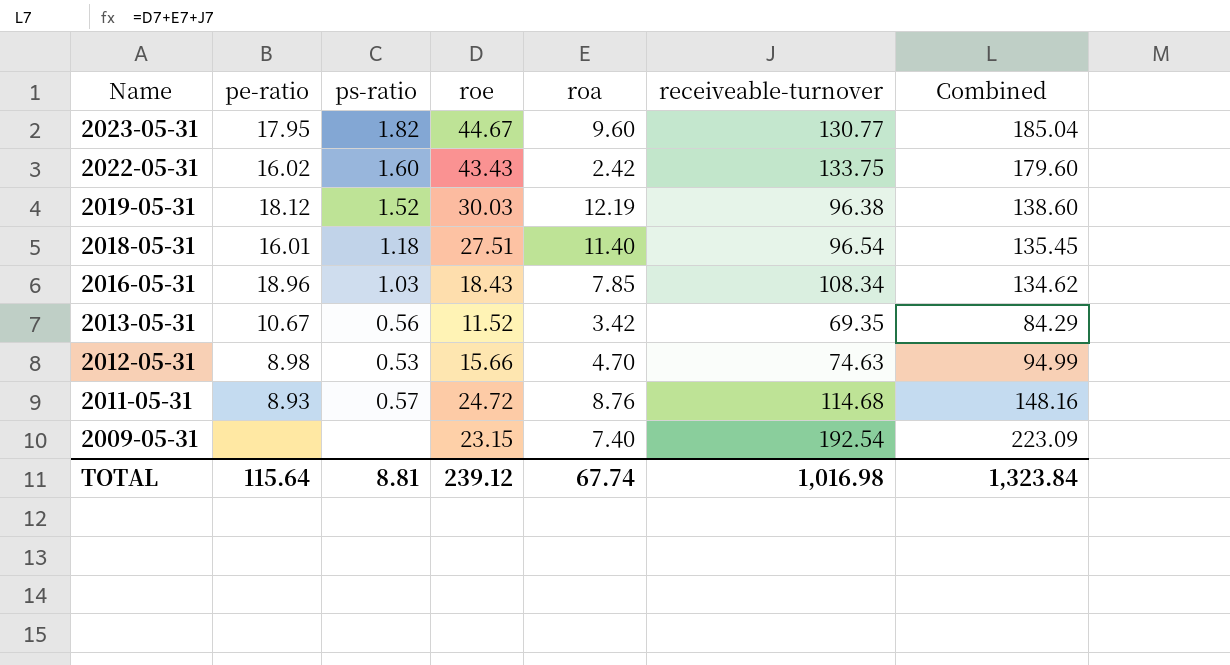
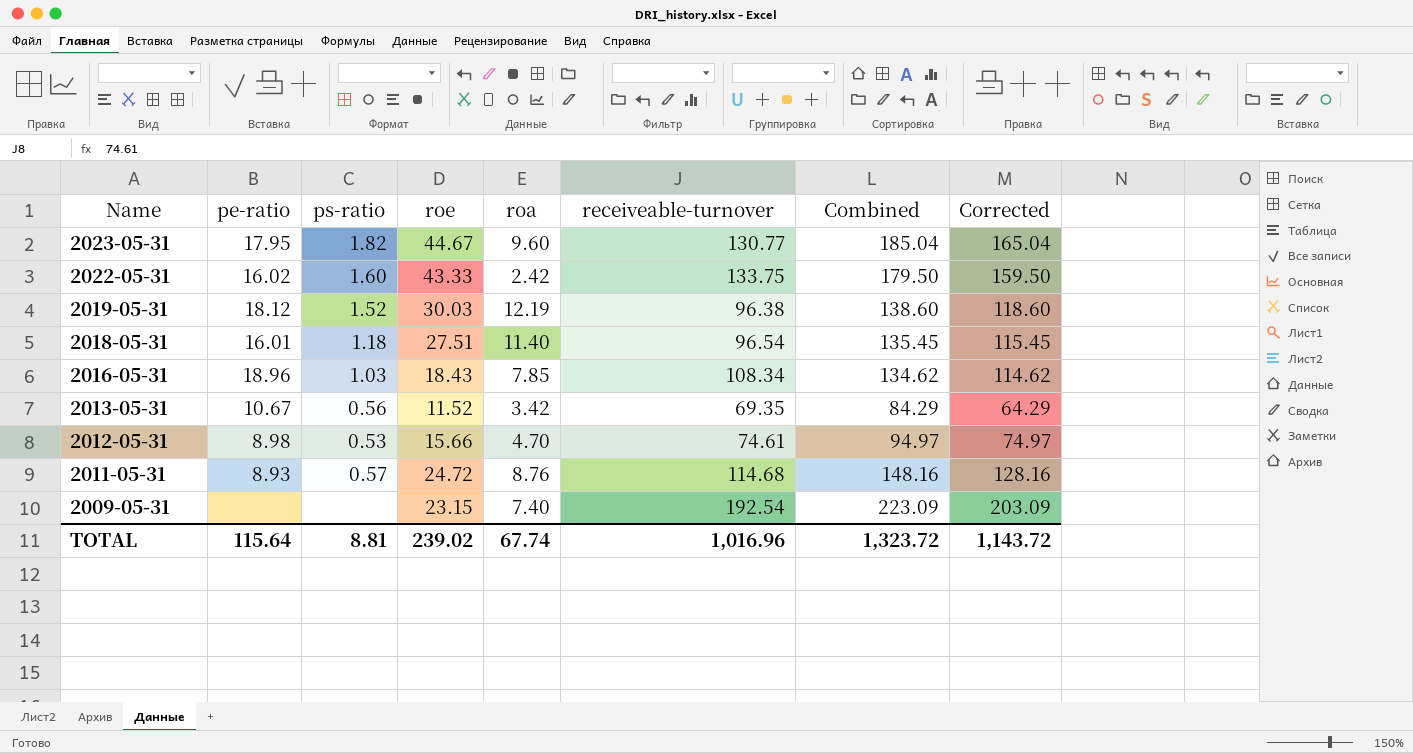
column Corrected | formula: none -> [Combined] - 20
2022-05-31 | roe: 43.43 -> 43.33
2022-05-31 | Combined: 179.60 -> 179.50
2012-05-31 | receiveable-turnover: 74.63 -> 74.61
2012-05-31 | Combined: 94.99 -> 94.97
TOTAL | roe: 239.12 -> 239.02
TOTAL | receiveable-turnover: 1,016.98 -> 1,016.96
TOTAL | Combined: 1,323.84 -> 1,323.72

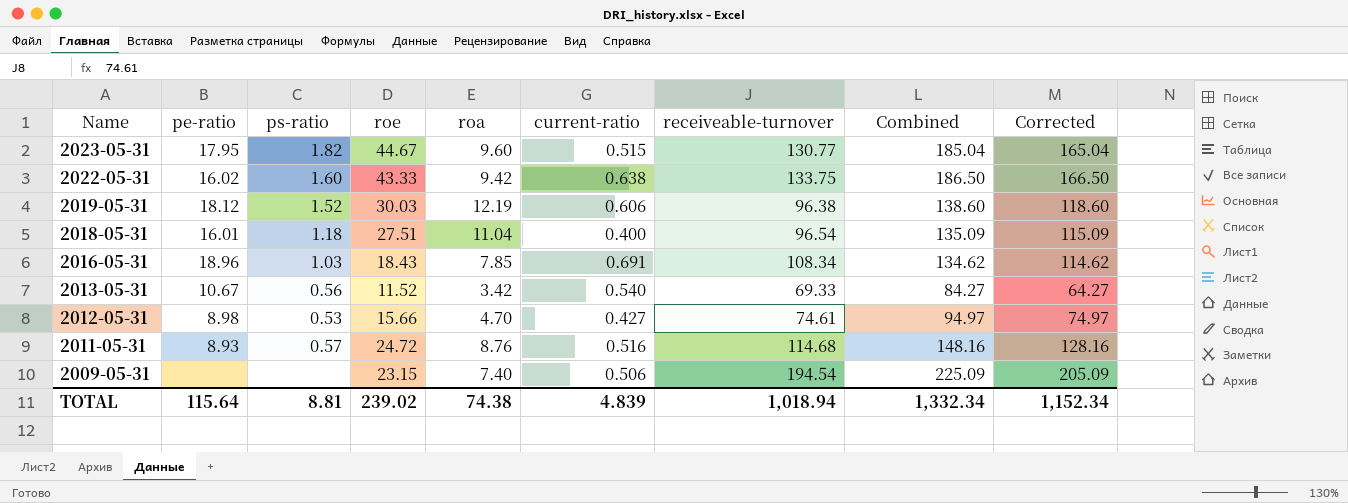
column current-ratio | position: none -> 6
2022-05-31 | roa: 2.42 -> 9.42
2022-05-31 | Combined: 179.50 -> 186.50
2022-05-31 | Corrected: 159.50 -> 166.50
2018-05-31 | roa: 11.40 -> 11.04
2018-05-31 | Combined: 135.45 -> 135.09
2018-05-31 | Corrected: 115.45 -> 115.09
2013-05-31 | receiveable-turnover: 69.35 -> 69.33
2013-05-31 | Combined: 84.29 -> 84.27
2013-05-31 | Corrected: 64.29 -> 64.27
2009-05-31 | receiveable-turnover: 192.54 -> 194.54
2009-05-31 | Combined: 223.09 -> 225.09
2009-05-31 | Corrected: 203.09 -> 205.09
TOTAL | roa: 67.74 -> 74.38
TOTAL | receiveable-turnover: 1,016.96 -> 1,018.94
TOTAL | Combined: 1,323.72 -> 1,332.34
TOTAL | Corrected: 1,143.72 -> 1,152.34

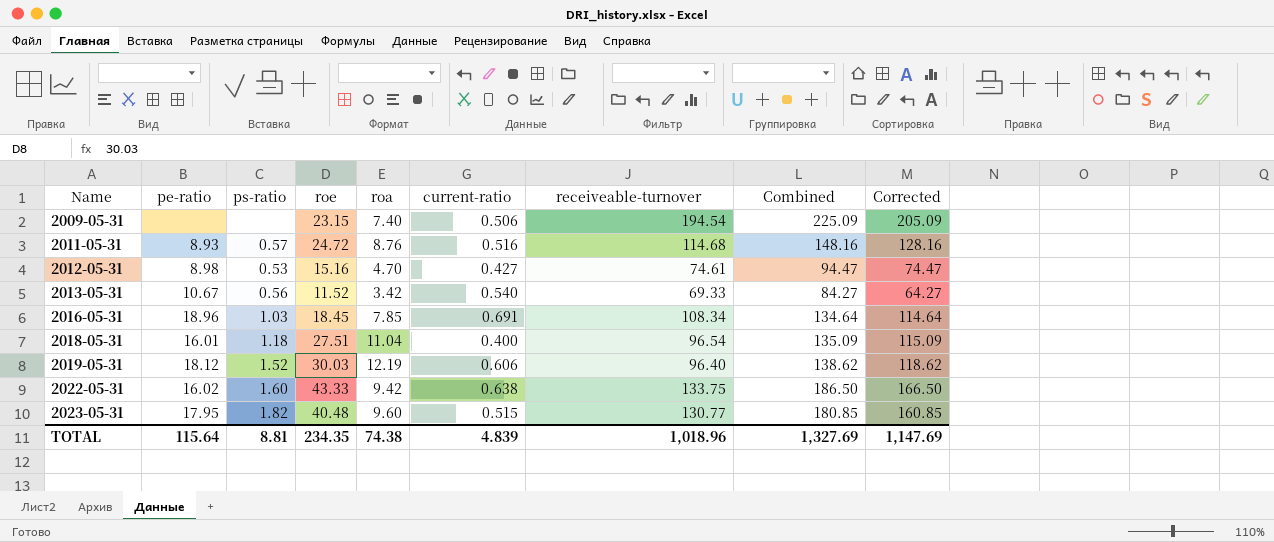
row order: Name descending -> Name ascending
2012-05-31 | roe: 15.66 -> 15.16
2012-05-31 | Combined: 94.97 -> 94.47
2012-05-31 | Corrected: 74.97 -> 74.47
2016-05-31 | roe: 18.43 -> 18.45
2016-05-31 | Combined: 134.62 -> 134.64
2016-05-31 | Corrected: 114.62 -> 114.64
2019-05-31 | receiveable-turnover: 96.38 -> 96.40
2019-05-31 | Combined: 138.60 -> 138.62
2019-05-31 | Corrected: 118.60 -> 118.62
2023-05-31 | roe: 44.67 -> 40.48
2023-05-31 | Combined: 185.04 -> 180.85
2023-05-31 | Corrected: 165.04 -> 160.85
TOTAL | roe: 239.02 -> 234.35
TOTAL | receiveable-turnover: 1,018.94 -> 1,018.96
TOTAL | Combined: 1,332.34 -> 1,327.69
TOTAL | Corrected: 1,152.34 -> 1,147.69

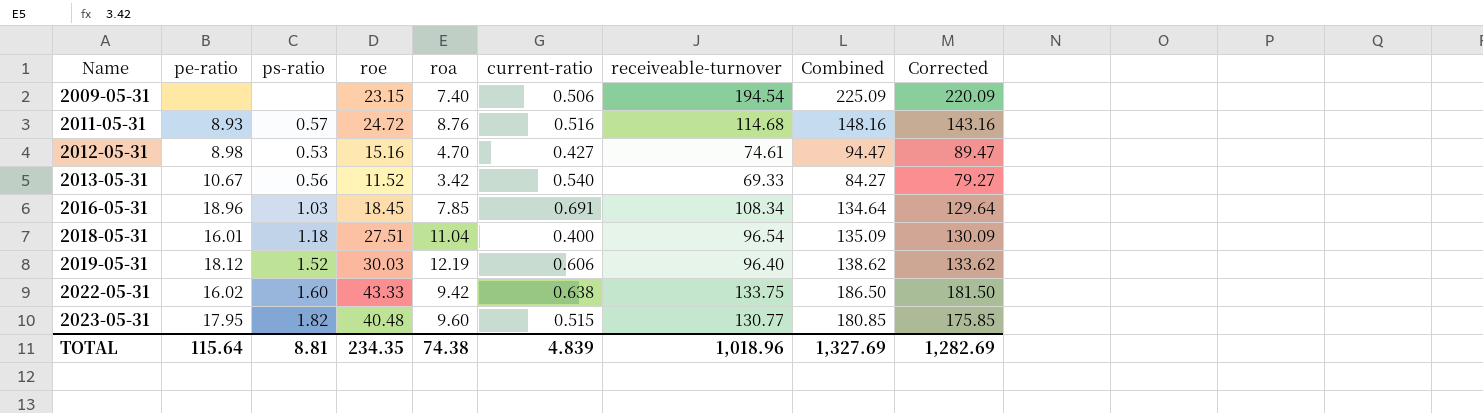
column Corrected | formula: [Combined] - 20 -> [Combined] - 5
TOTAL | Corrected: 1,147.69 -> 1,282.69

